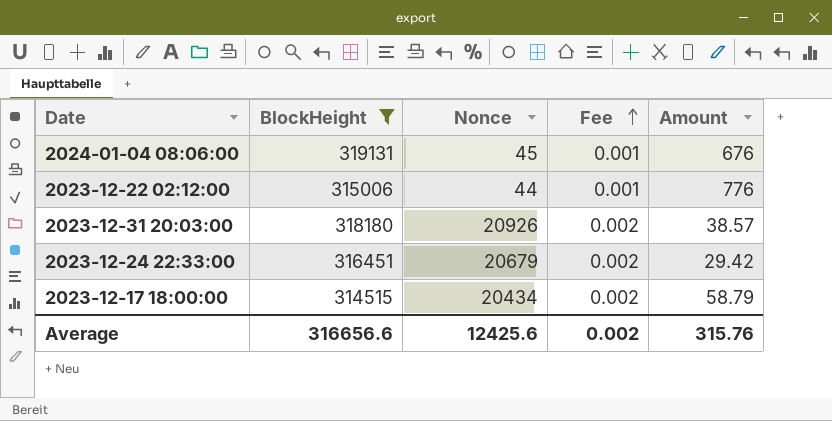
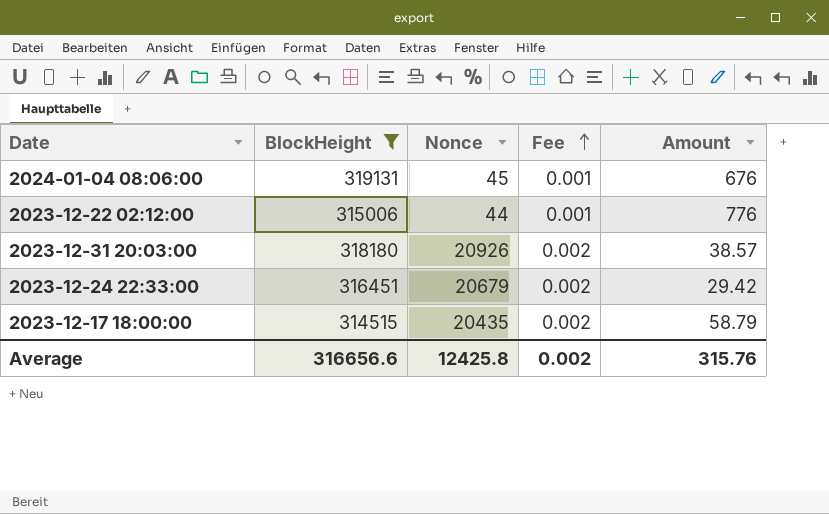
2023-12-17 18:00:00 | Nonce: 20434 -> 20435
Average | Nonce: 12425.6 -> 12425.8

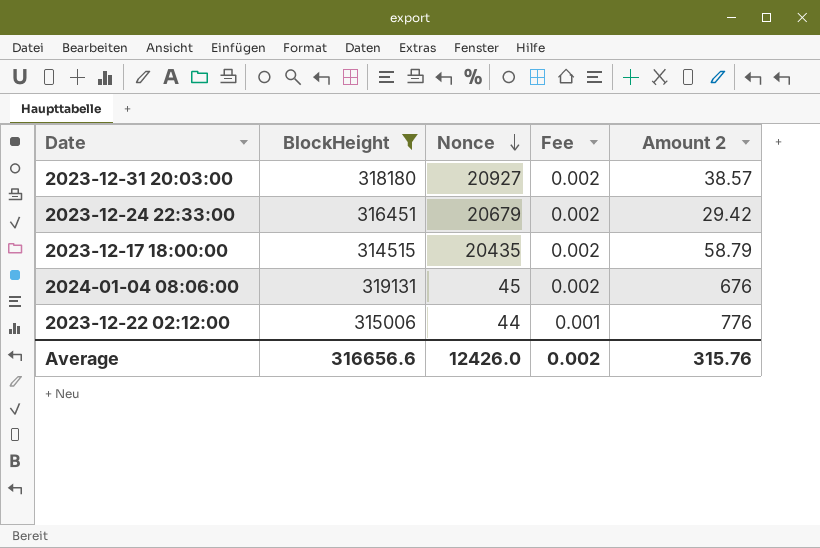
row order: Fee ascending -> Nonce descending
column name: Amount -> Amount 2
2023-12-31 20:03:00 | Nonce: 20926 -> 20927
2024-01-04 08:06:00 | Fee: 0.001 -> 0.002
Average | Nonce: 12425.8 -> 12426.0

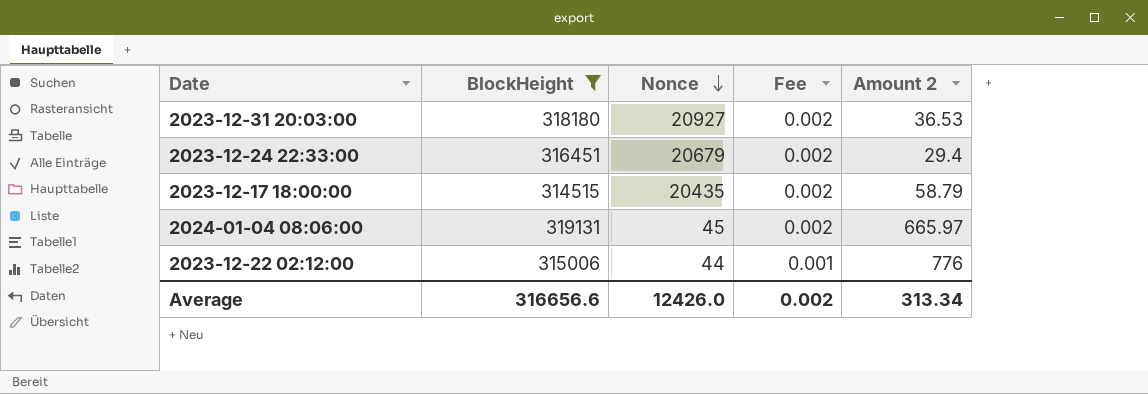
2023-12-31 20:03:00 | Amount 2: 38.57 -> 36.53
2023-12-24 22:33:00 | Amount 2: 29.42 -> 29.4
2024-01-04 08:06:00 | Amount 2: 676 -> 665.97
Average | Amount 2: 315.76 -> 313.34

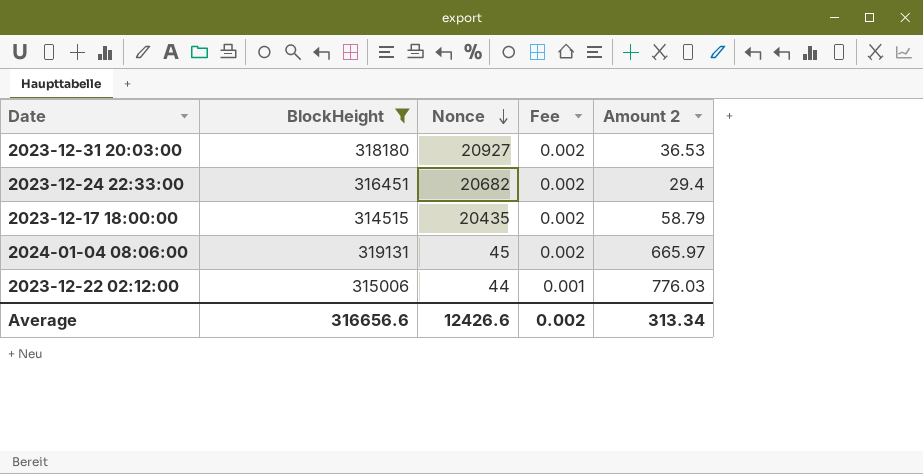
2023-12-24 22:33:00 | Nonce: 20679 -> 20682
2023-12-22 02:12:00 | Amount 2: 776 -> 776.03
Average | Nonce: 12426.0 -> 12426.6

